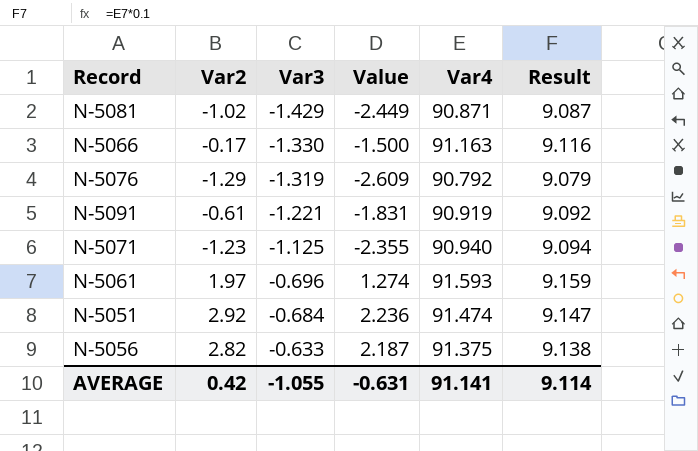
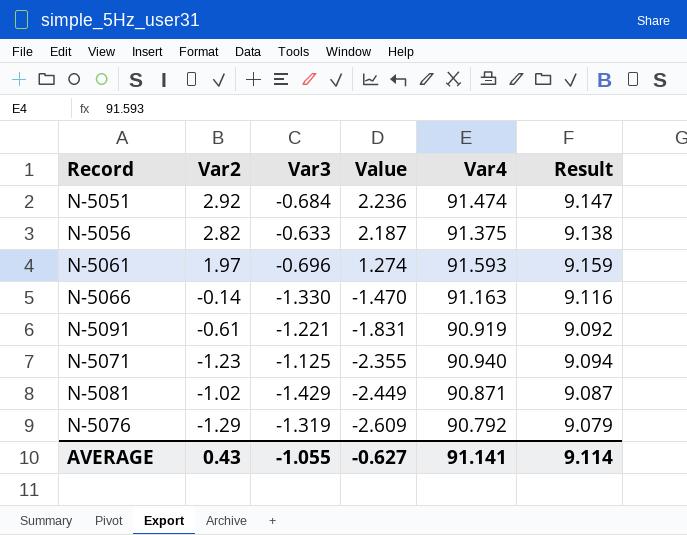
row order: Var3 ascending -> Value descending
N-5066 | Var2: -0.17 -> -0.14
N-5066 | Value: -1.500 -> -1.470
AVERAGE | Var2: 0.42 -> 0.43
AVERAGE | Value: -0.631 -> -0.627

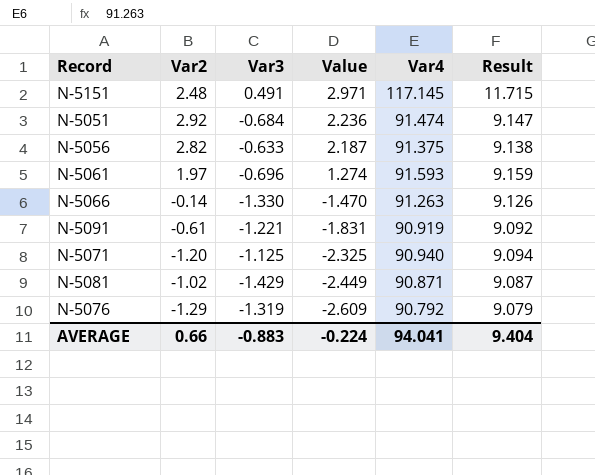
row N-5151: none -> 2.48 | 0.491 | 2.971 | 117.145 | 11.715
N-5066 | Var4: 91.163 -> 91.263
N-5066 | Result: 9.116 -> 9.126
N-5071 | Var2: -1.23 -> -1.20
N-5071 | Value: -2.355 -> -2.325
AVERAGE | Var2: 0.43 -> 0.66
AVERAGE | Var3: -1.055 -> -0.883
AVERAGE | Value: -0.627 -> -0.224
AVERAGE | Var4: 91.141 -> 94.041
AVERAGE | Result: 9.114 -> 9.404

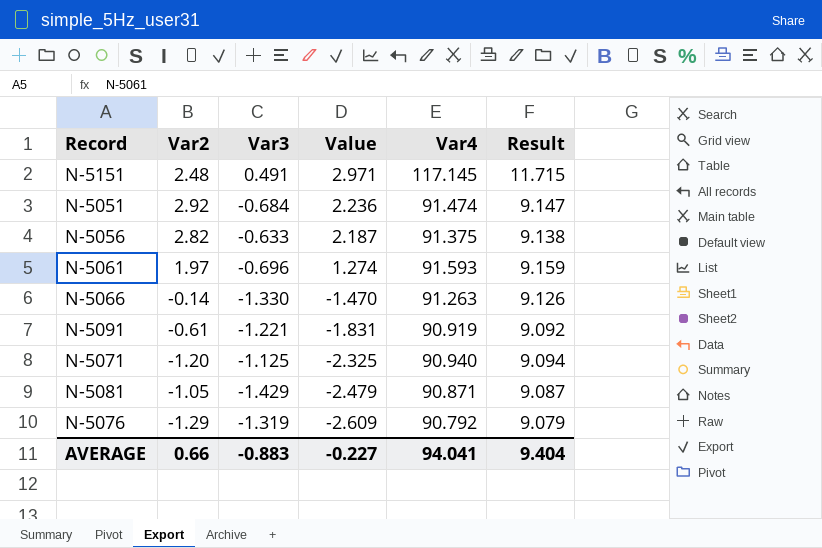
N-5081 | Var2: -1.02 -> -1.05
N-5081 | Value: -2.449 -> -2.479
AVERAGE | Value: -0.224 -> -0.227

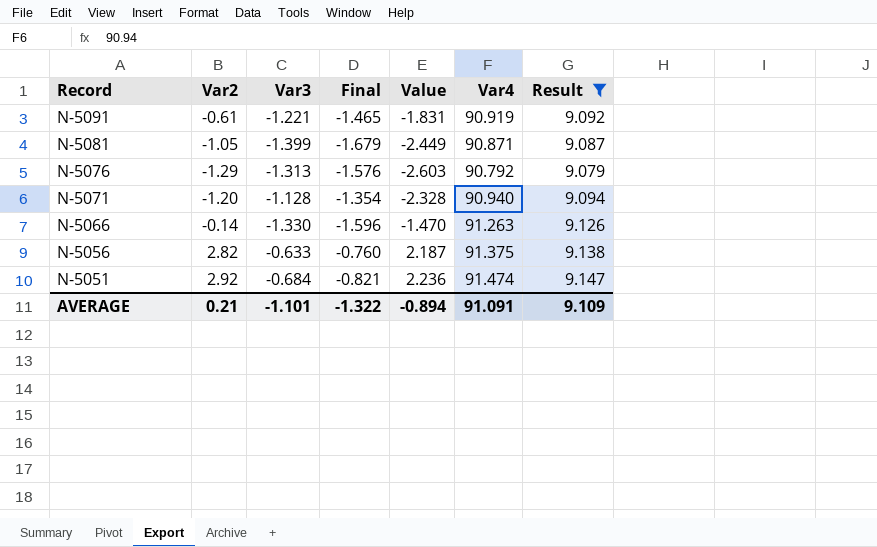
filter: none -> Result <= 9.147
row order: Value descending -> Record descending
column Final | formula: none -> [Var3] * 1.2
N-5081 | Var3: -1.429 -> -1.399
N-5081 | Value: -2.479 -> -2.449
N-5076 | Var3: -1.319 -> -1.313
N-5076 | Value: -2.609 -> -2.603
N-5071 | Var3: -1.125 -> -1.128
N-5071 | Value: -2.325 -> -2.328
AVERAGE | Var2: 0.66 -> 0.21
AVERAGE | Var3: -0.883 -> -1.101
AVERAGE | Value: -0.227 -> -0.894
AVERAGE | Var4: 94.041 -> 91.091
AVERAGE | Result: 9.404 -> 9.109

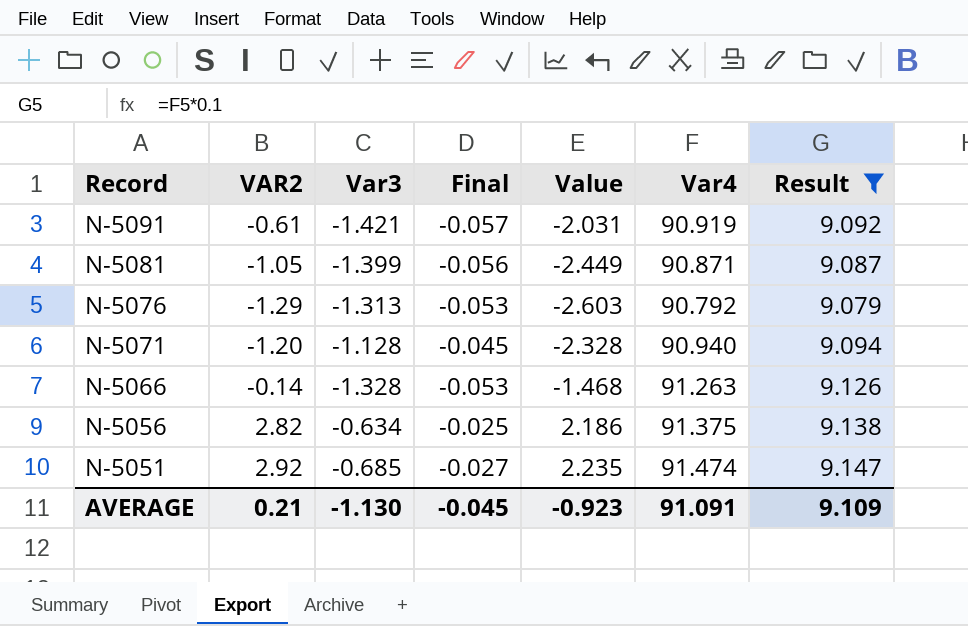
column name: Var2 -> VAR2
column Final | formula: [Var3] * 1.2 -> [Var3] * 0.04
N-5091 | Var3: -1.221 -> -1.421
N-5091 | Value: -1.831 -> -2.031
N-5066 | Var3: -1.330 -> -1.328
N-5066 | Value: -1.470 -> -1.468
N-5056 | Var3: -0.633 -> -0.634
N-5056 | Value: 2.187 -> 2.186
N-5051 | Var3: -0.684 -> -0.685
N-5051 | Value: 2.236 -> 2.235
AVERAGE | Var3: -1.101 -> -1.130
AVERAGE | Final: -1.322 -> -0.045
AVERAGE | Value: -0.894 -> -0.923

